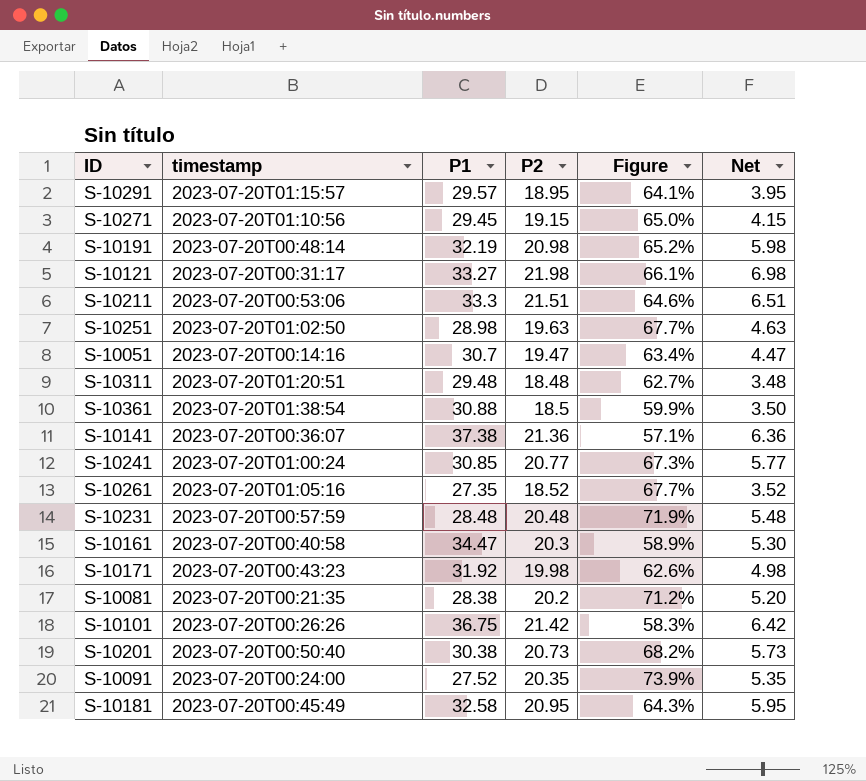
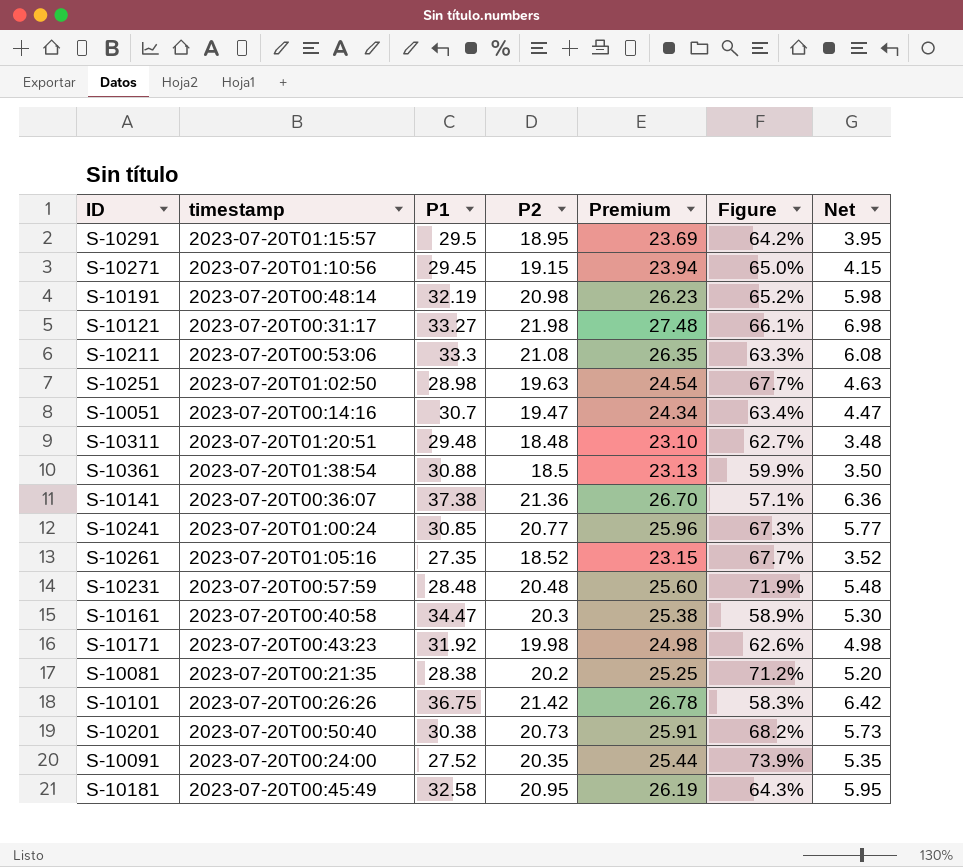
column Premium | formula: none -> [P2] * 1.25
S-10291 | P1: 29.57 -> 29.5
S-10291 | Figure: 64.1% -> 64.2%
S-10211 | P2: 21.51 -> 21.08
S-10211 | Figure: 64.6% -> 63.3%
S-10211 | Net: 6.51 -> 6.08

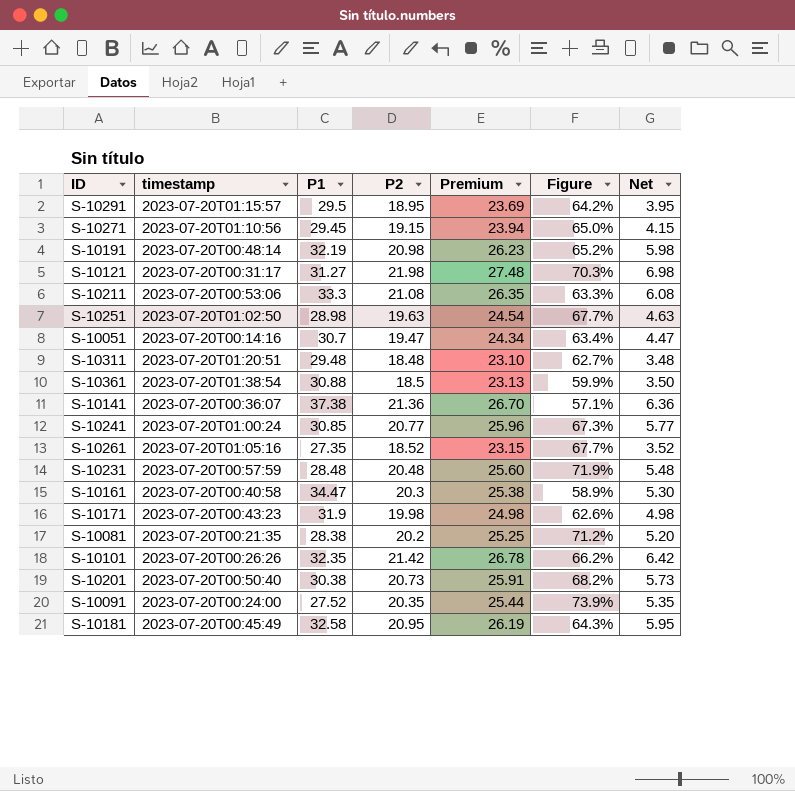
S-10121 | P1: 33.27 -> 31.27
S-10121 | Figure: 66.1% -> 70.3%
S-10171 | P1: 31.92 -> 31.9
S-10101 | P1: 36.75 -> 32.35
S-10101 | Figure: 58.3% -> 66.2%

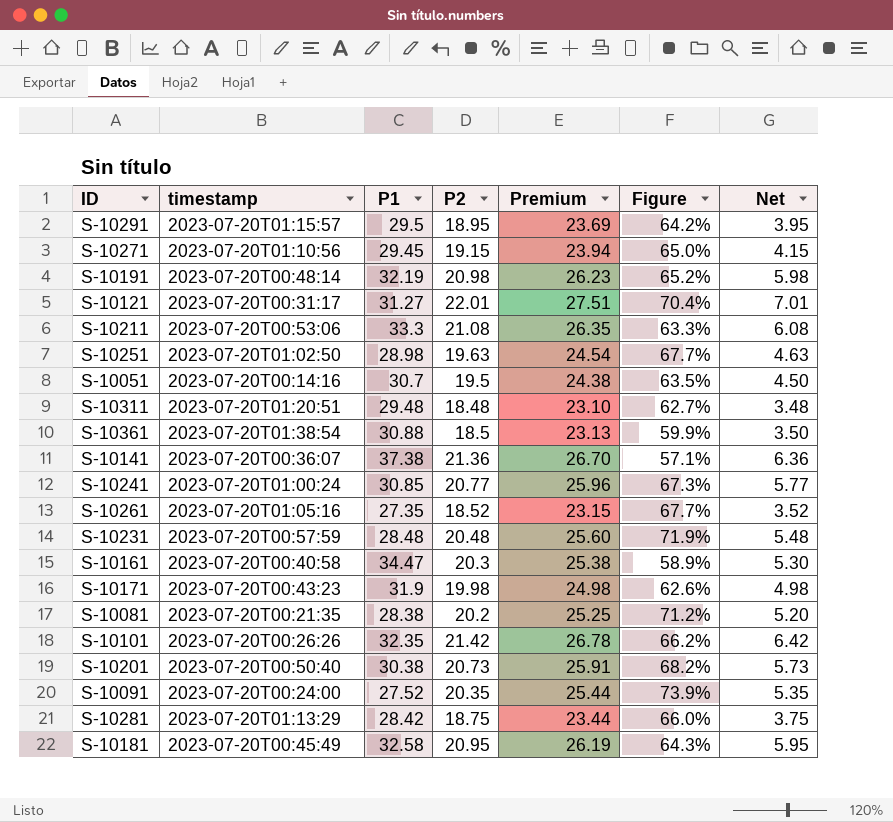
S-10121 | P2: 21.98 -> 22.01
S-10121 | Premium: 27.48 -> 27.51
S-10121 | Figure: 70.3% -> 70.4%
S-10121 | Net: 6.98 -> 7.01
S-10051 | P2: 19.47 -> 19.5
S-10051 | Premium: 24.34 -> 24.38
S-10051 | Figure: 63.4% -> 63.5%
S-10051 | Net: 4.47 -> 4.50
row S-10281: none -> 2023-07-20T01:13:29 | 28.42 | 18.75 | 23.44 | 66.0% | 3.75

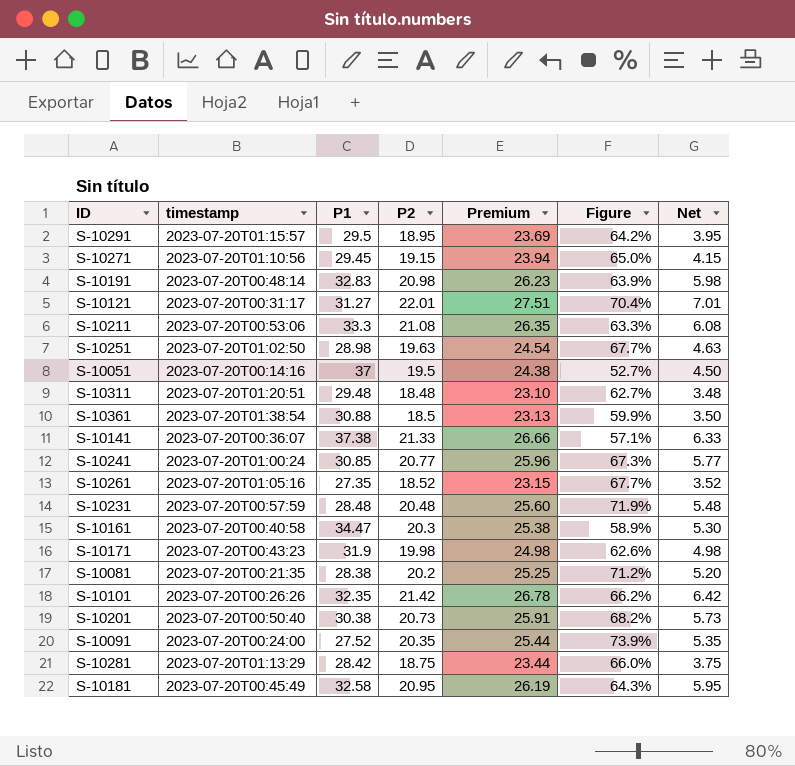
S-10191 | P1: 32.19 -> 32.83
S-10191 | Figure: 65.2% -> 63.9%
S-10051 | P1: 30.7 -> 37
S-10051 | Figure: 63.5% -> 52.7%
S-10141 | P2: 21.36 -> 21.33
S-10141 | Premium: 26.70 -> 26.66
S-10141 | Net: 6.36 -> 6.33

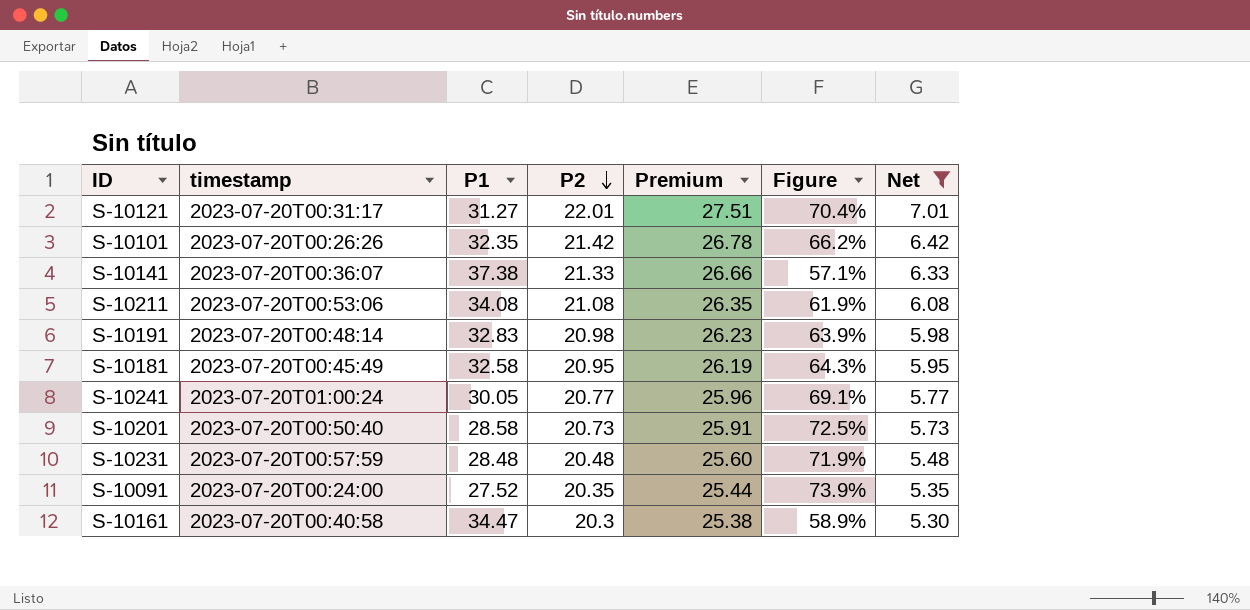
filter: none -> Net >= 5.30
row order: none -> P2 descending
S-10211 | P1: 33.3 -> 34.08
S-10211 | Figure: 63.3% -> 61.9%
S-10241 | P1: 30.85 -> 30.05
S-10241 | Figure: 67.3% -> 69.1%
S-10201 | P1: 30.38 -> 28.58
S-10201 | Figure: 68.2% -> 72.5%

